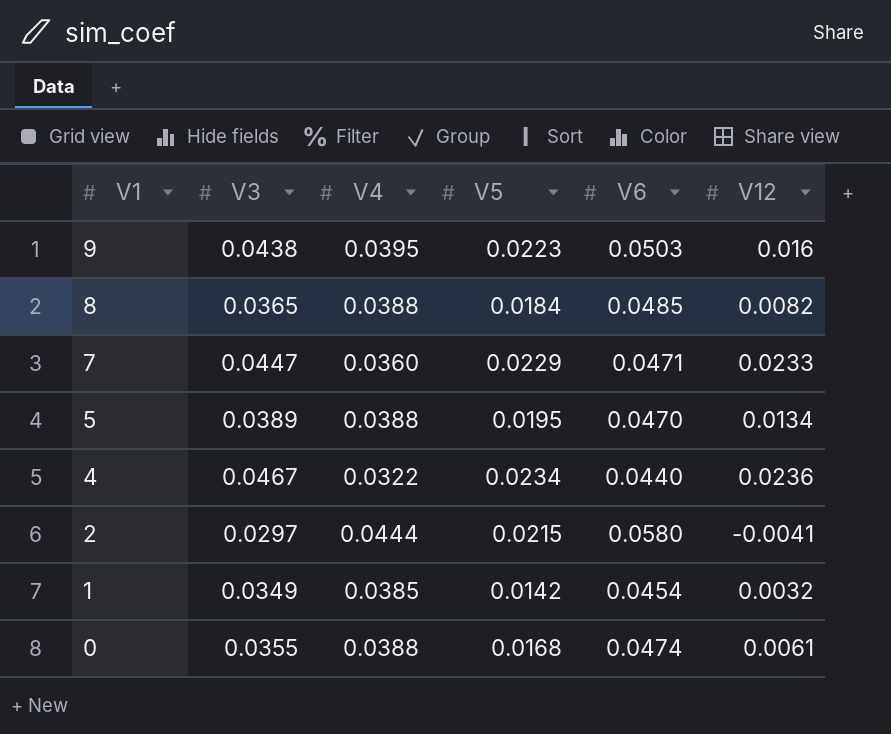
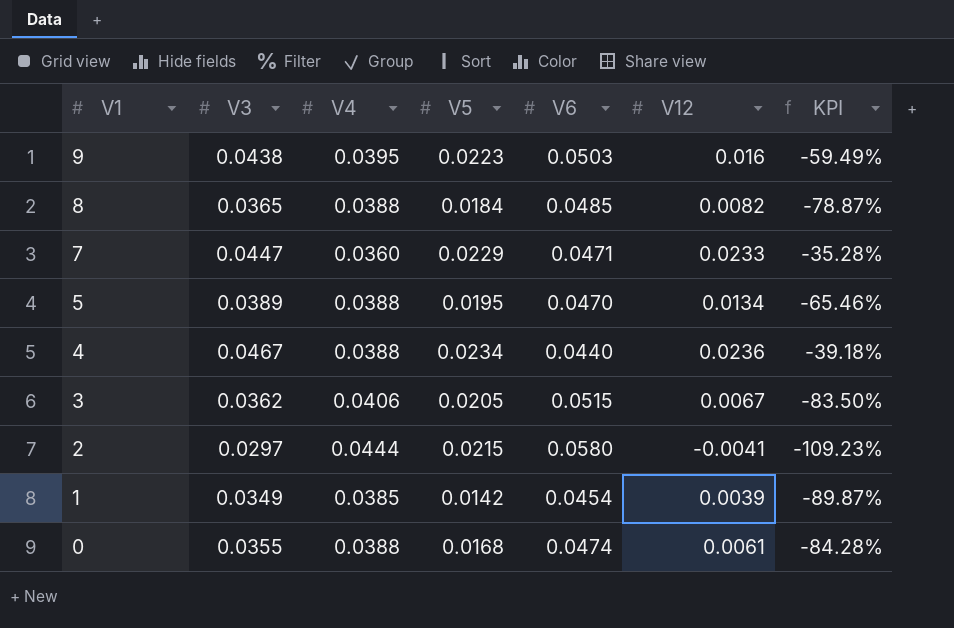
column KPI | formula: none -> ([V12] - [V4]) / [V4]
4 | V4: 0.0322 -> 0.0388
row 3: none -> 0.0362 | 0.0406 | 0.0205 | 0.0515 | 0.0067 | -83.50%
1 | V12: 0.0032 -> 0.0039

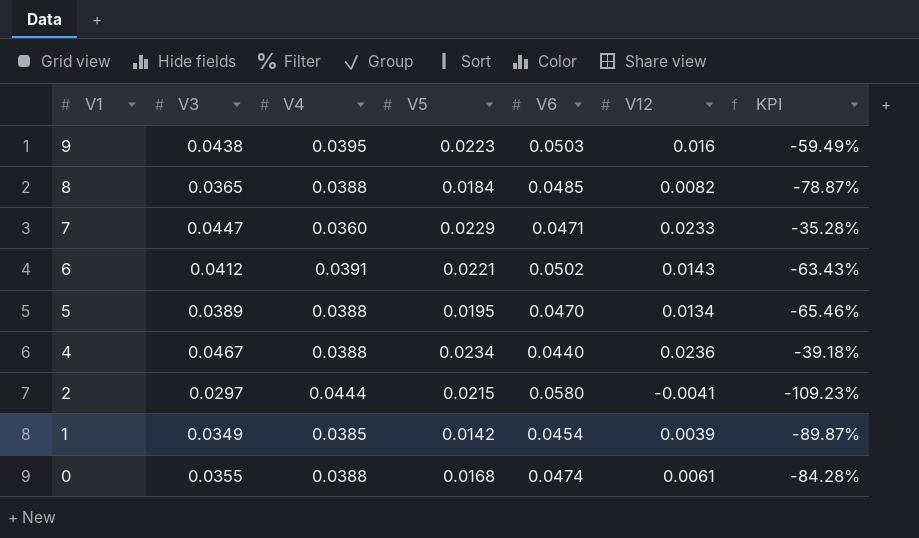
row 3: 0.0362 | 0.0406 | 0.0205 | 0.0515 | 0.0067 | -83.50% -> none
row 6: none -> 0.0412 | 0.0391 | 0.0221 | 0.0502 | 0.0143 | -63.43%

